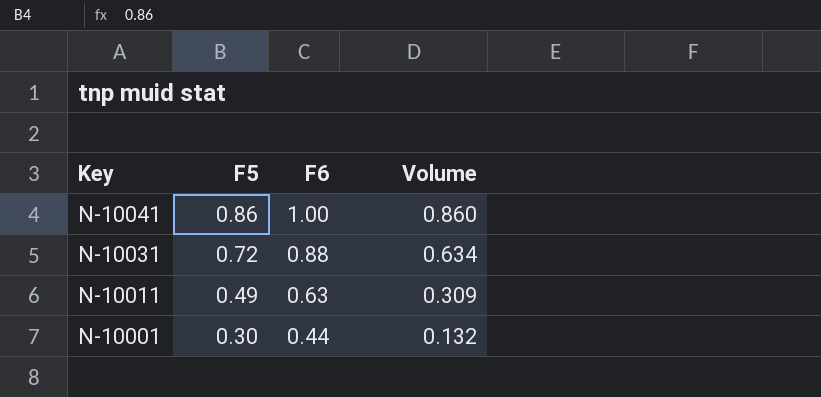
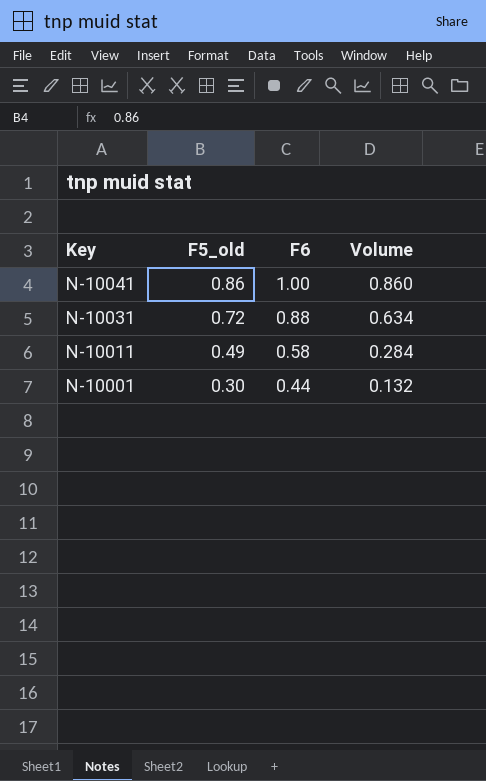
column name: F5 -> F5_old
N-10011 | F6: 0.63 -> 0.58
N-10011 | Volume: 0.309 -> 0.284

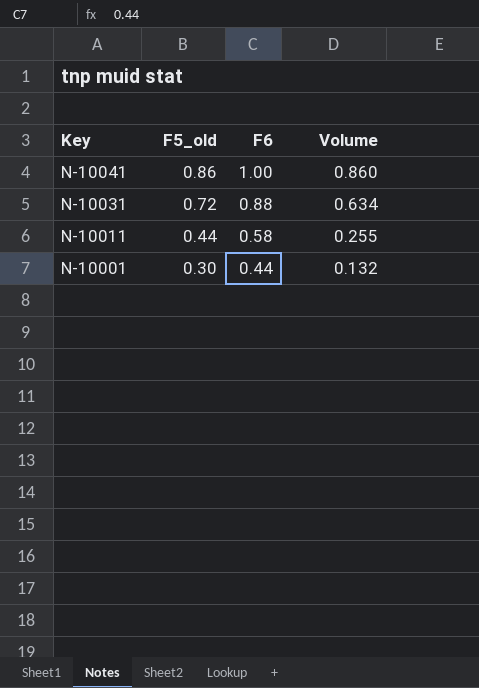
N-10011 | F5_old: 0.49 -> 0.44
N-10011 | Volume: 0.284 -> 0.255

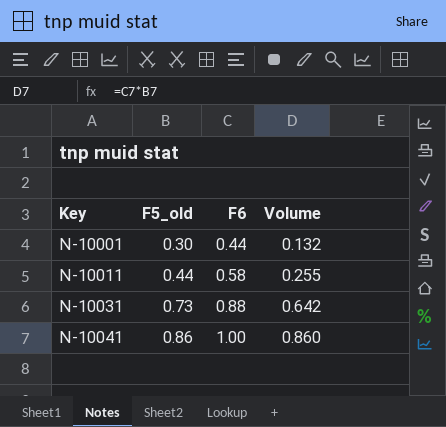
row order: Key descending -> Key ascending
N-10031 | F5_old: 0.72 -> 0.73
N-10031 | Volume: 0.634 -> 0.642

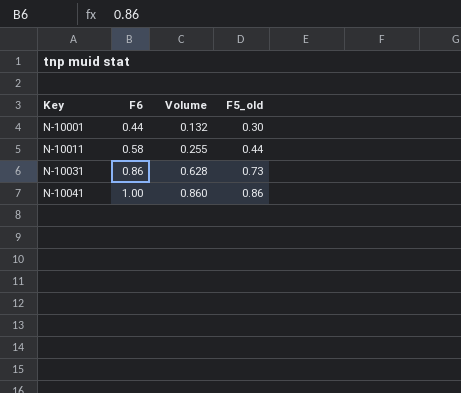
column F5_old | position: 2 -> 4
N-10031 | F6: 0.88 -> 0.86
N-10031 | Volume: 0.642 -> 0.628

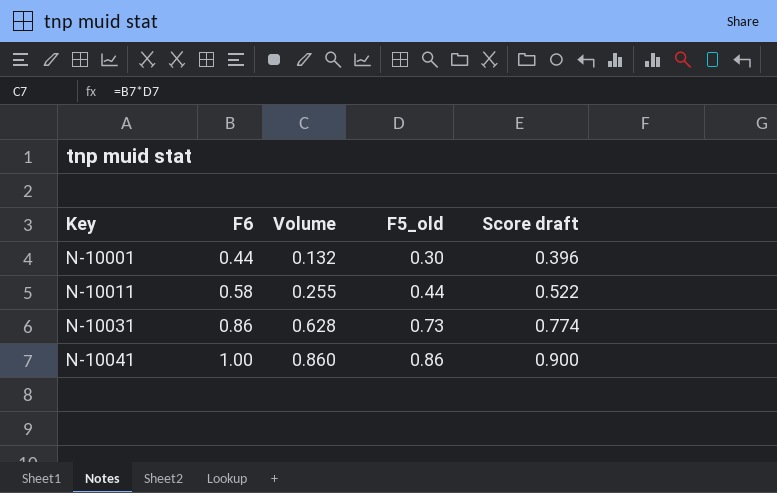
column Score draft | formula: none -> [F6] * 0.9

